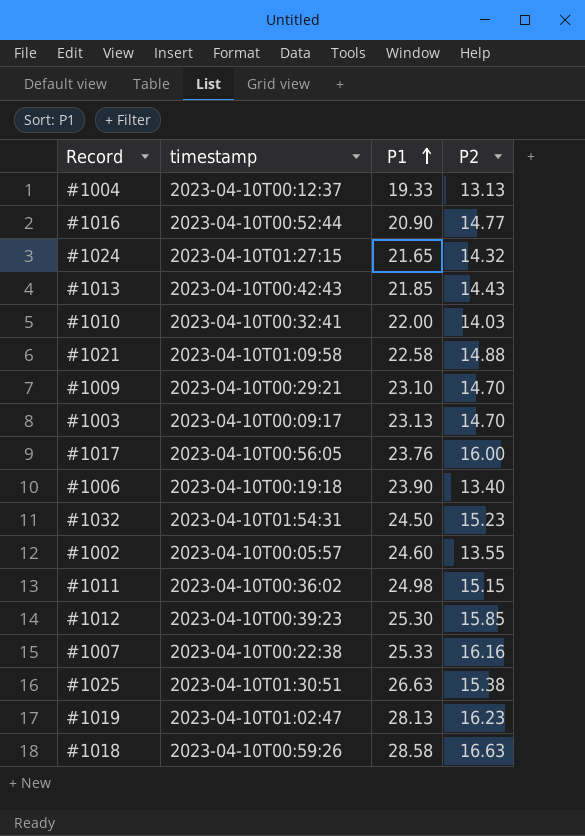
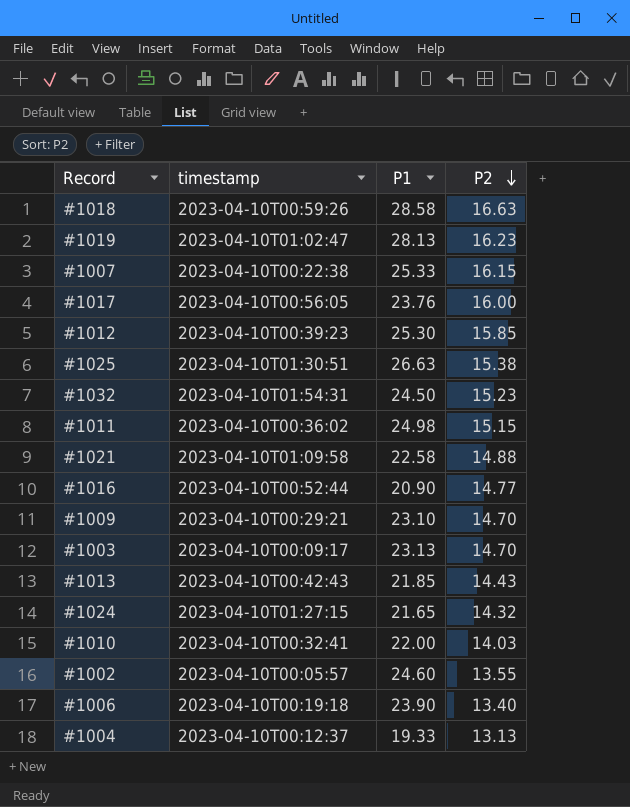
row order: P1 ascending -> P2 descending
#1007 | P2: 16.16 -> 16.15

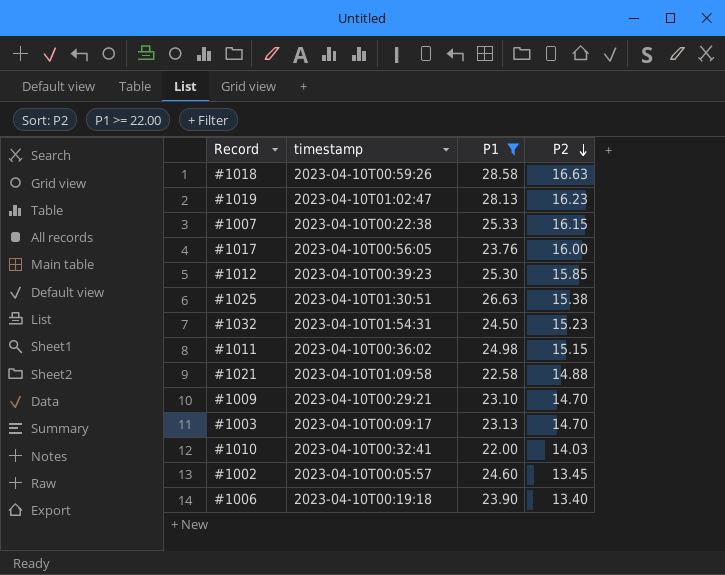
filter: none -> P1 >= 22.00
#1002 | P2: 13.55 -> 13.45

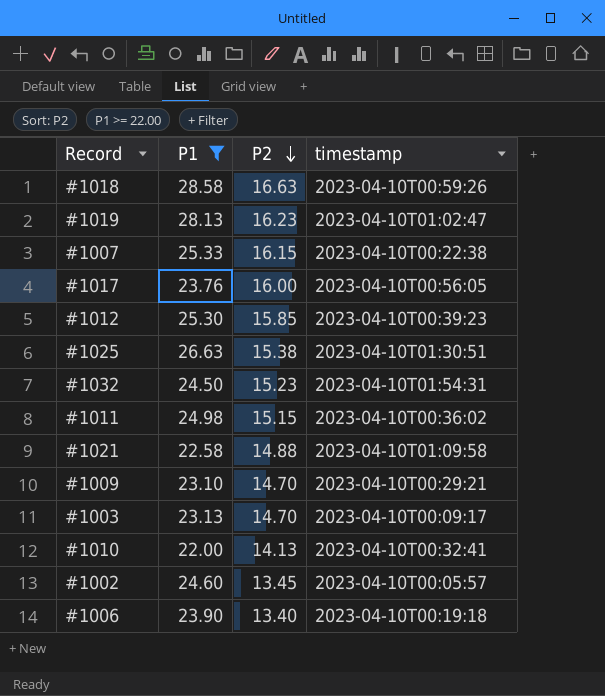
column timestamp | position: 2 -> 4
#1010 | P2: 14.03 -> 14.13

